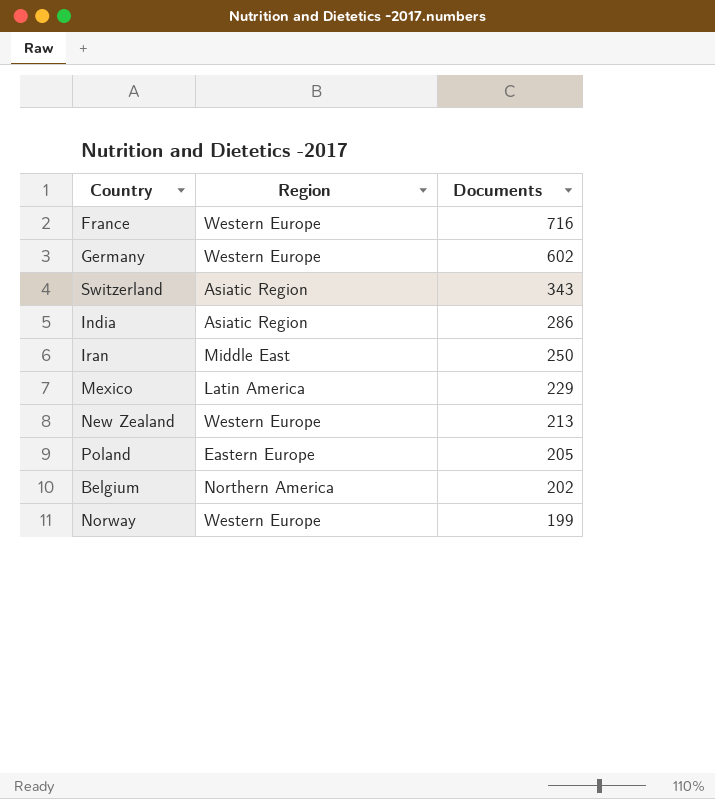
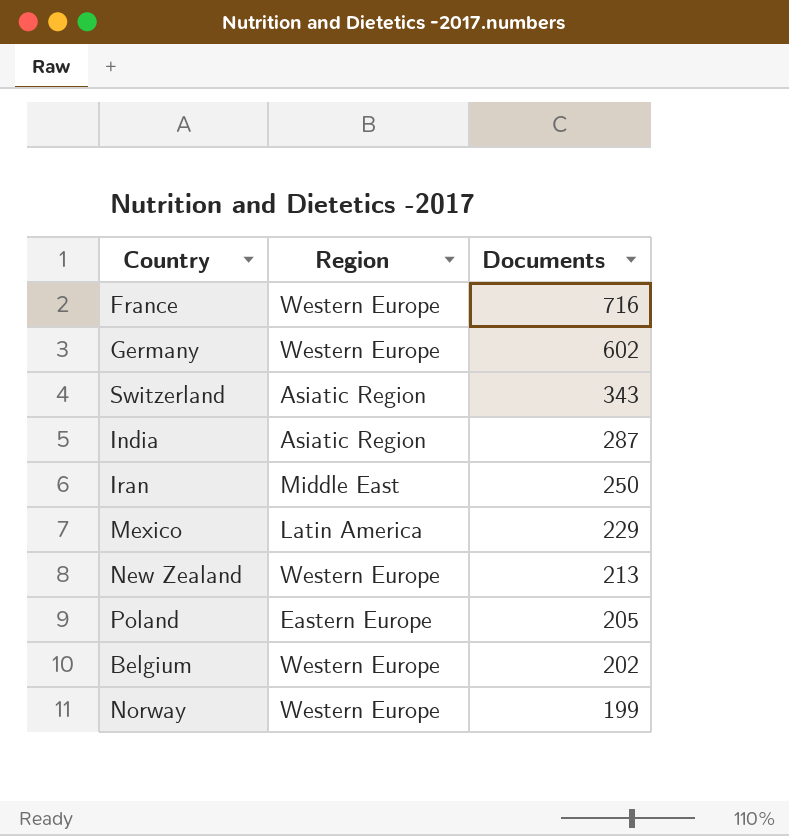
India | Documents: 286 -> 287
Belgium | Region: Northern America -> Western Europe

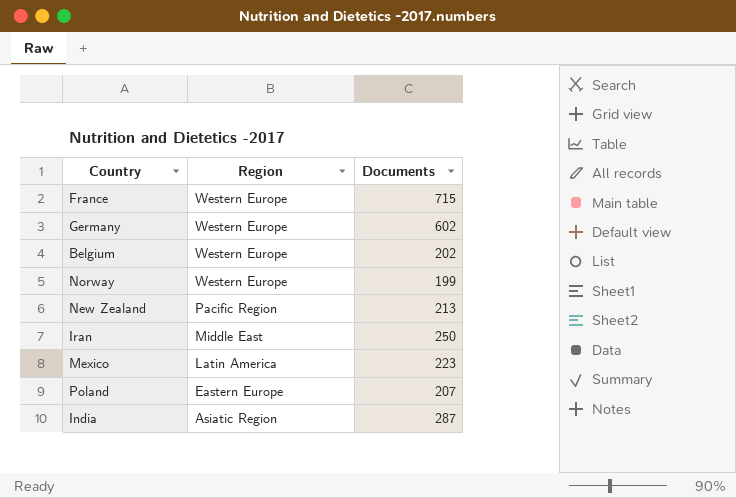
row order: Documents descending -> Region descending
row Switzerland: Asiatic Region | 343 -> none
France | Documents: 716 -> 715
New Zealand | Region: Western Europe -> Pacific Region
Mexico | Documents: 229 -> 223
Poland | Documents: 205 -> 207

